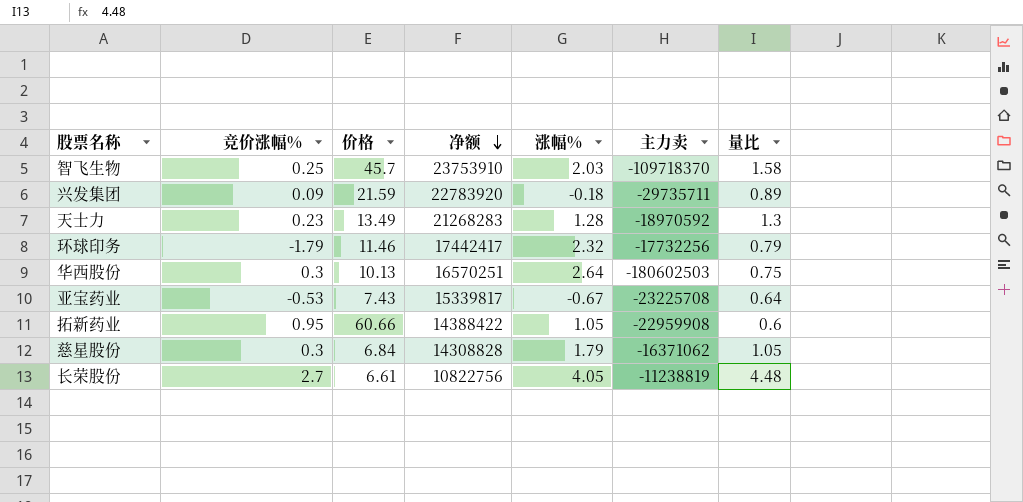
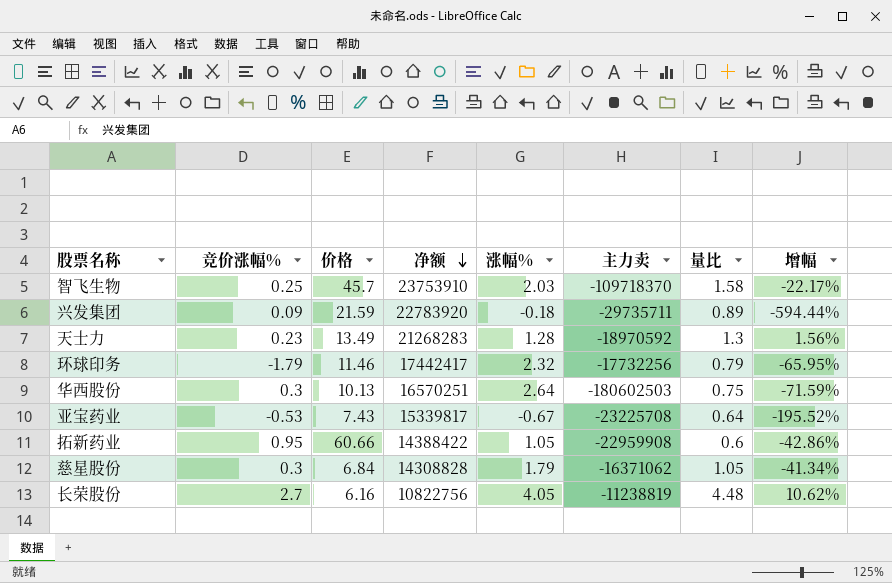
column 增幅 | formula: none -> ([量比] - [涨幅%]) / [涨幅%]
长荣股份 | 价格: 6.61 -> 6.16

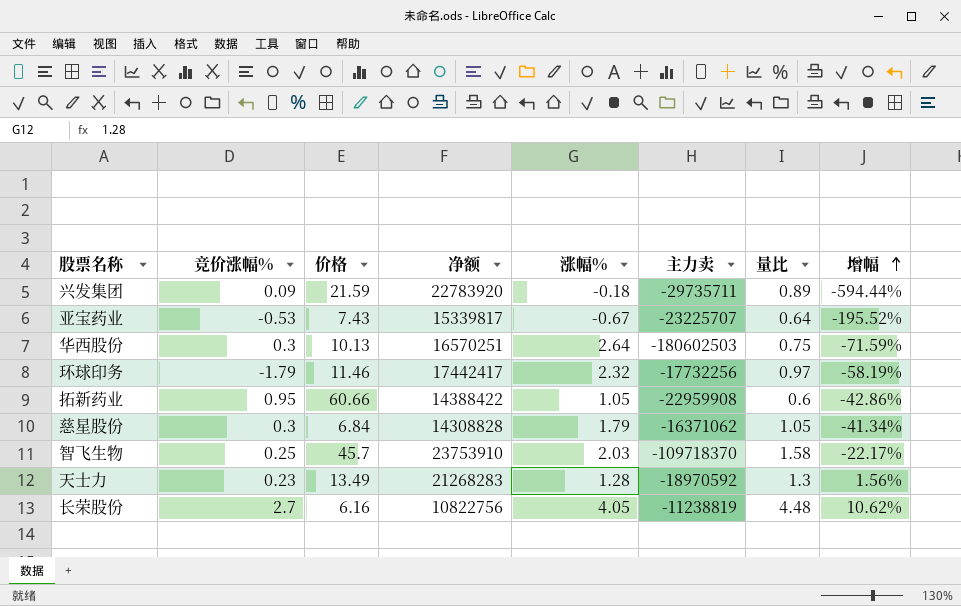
row order: 净额 descending -> 增幅 ascending
亚宝药业 | 主力卖: -23225708 -> -23225707
环球印务 | 量比: 0.79 -> 0.97
环球印务 | 增幅: -65.95% -> -58.19%

